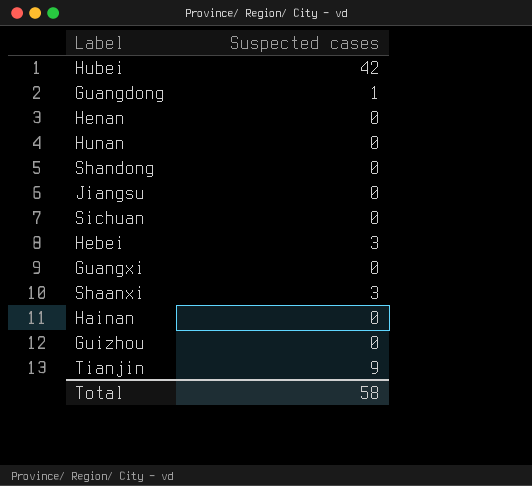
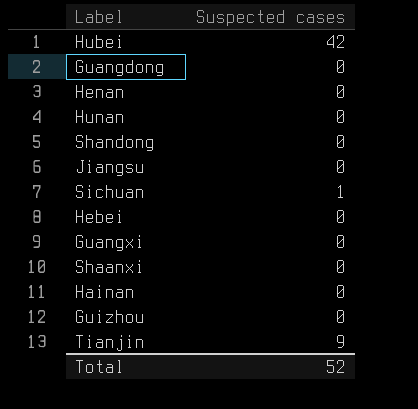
Guangdong | Suspected cases: 1 -> 0
Sichuan | Suspected cases: 0 -> 1
Hebei | Suspected cases: 3 -> 0
Shaanxi | Suspected cases: 3 -> 0
Total | Suspected cases: 58 -> 52

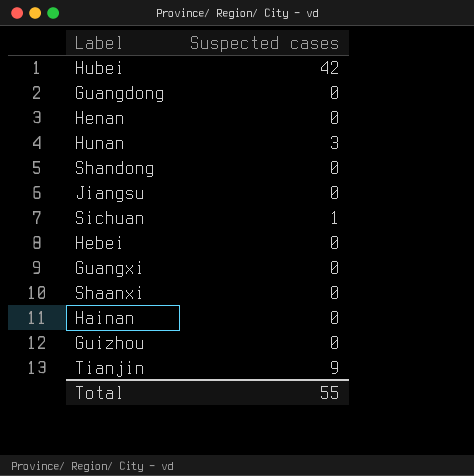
Hunan | Suspected cases: 0 -> 3
Total | Suspected cases: 52 -> 55

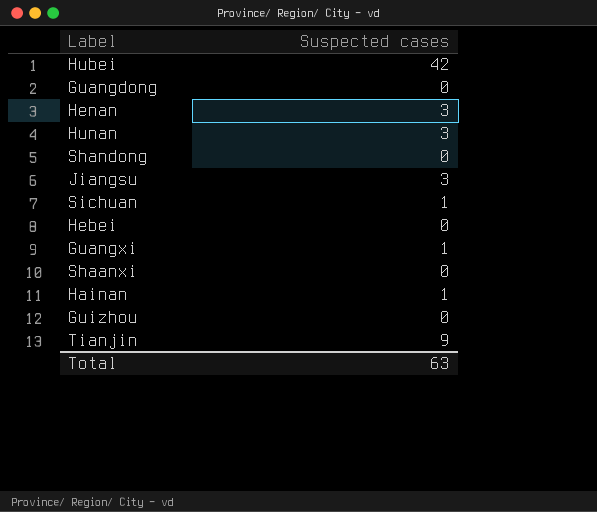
Henan | Suspected cases: 0 -> 3
Jiangsu | Suspected cases: 0 -> 3
Guangxi | Suspected cases: 0 -> 1
Hainan | Suspected cases: 0 -> 1
Total | Suspected cases: 55 -> 63

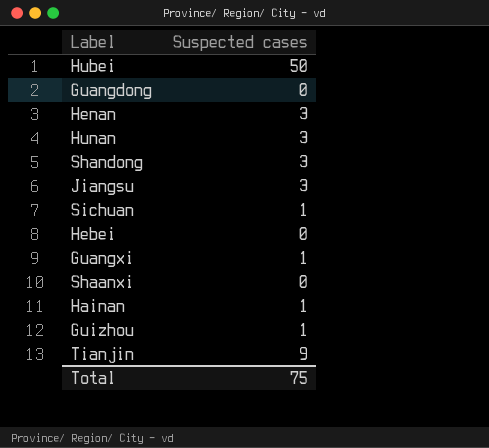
Hubei | Suspected cases: 42 -> 50
Shandong | Suspected cases: 0 -> 3
Guizhou | Suspected cases: 0 -> 1
Total | Suspected cases: 63 -> 75

